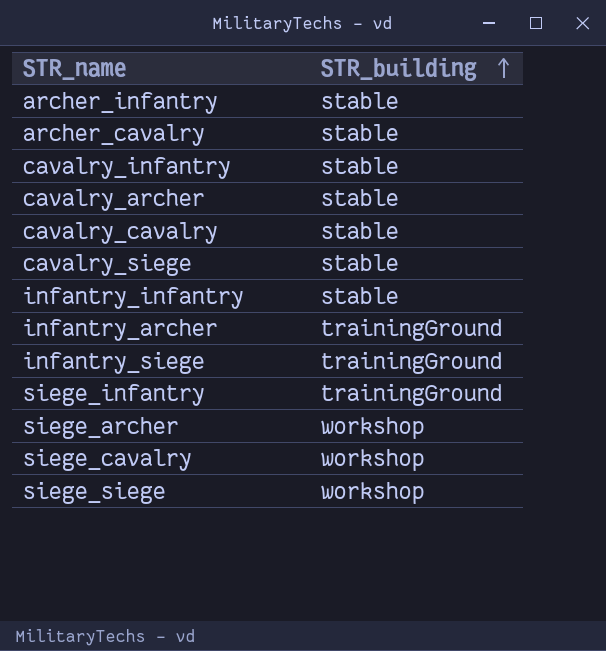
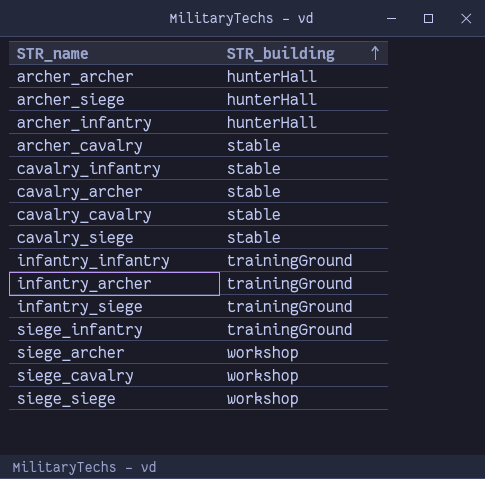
row archer_archer: none -> hunterHall
row archer_siege: none -> hunterHall
archer_infantry | STR_building: stable -> hunterHall
infantry_infantry | STR_building: stable -> trainingGround

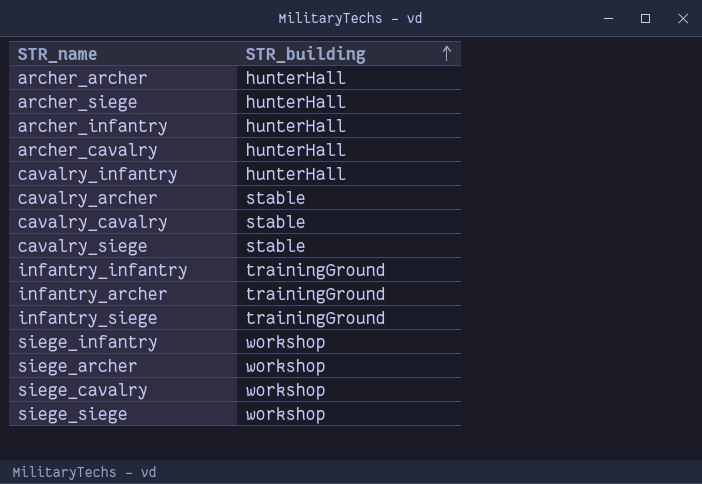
archer_cavalry | STR_building: stable -> hunterHall
cavalry_infantry | STR_building: stable -> hunterHall
siege_infantry | STR_building: trainingGround -> workshop

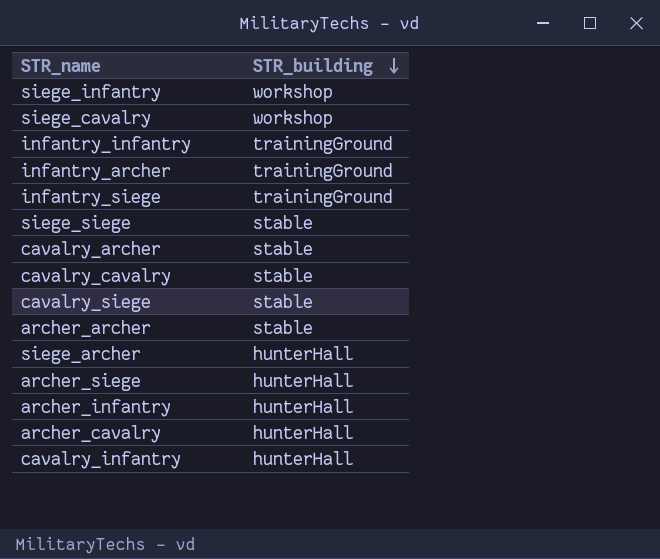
row order: STR_building ascending -> STR_building descending
siege_siege | STR_building: workshop -> stable
archer_archer | STR_building: hunterHall -> stable
siege_archer | STR_building: workshop -> hunterHall

